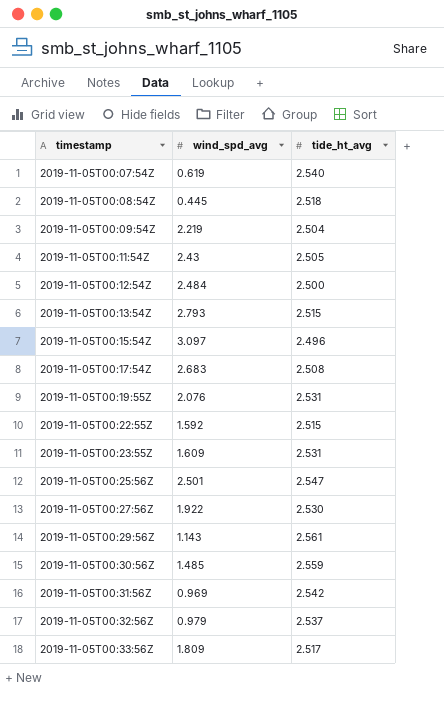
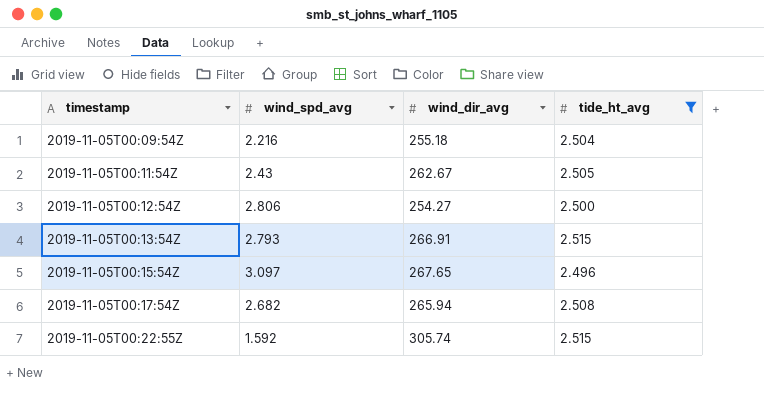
filter: none -> tide_ht_avg <= 2.515
column wind_dir_avg | position: none -> 3
2019-11-05T00:09:54Z | wind_spd_avg: 2.219 -> 2.216
2019-11-05T00:12:54Z | wind_spd_avg: 2.484 -> 2.806
2019-11-05T00:17:54Z | wind_spd_avg: 2.683 -> 2.682

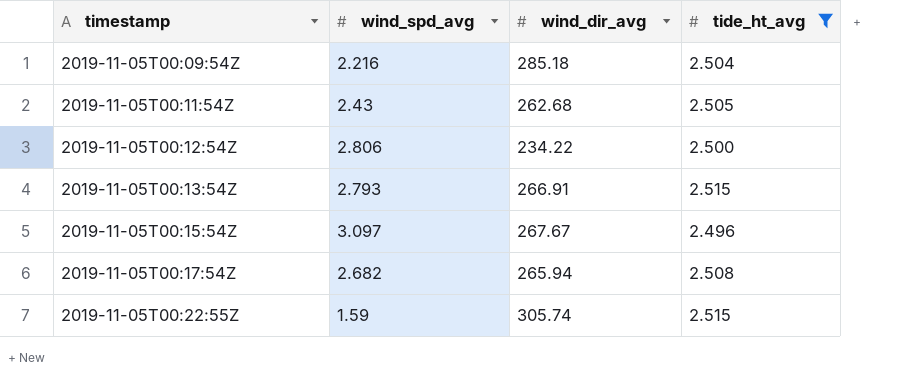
2019-11-05T00:09:54Z | wind_dir_avg: 255.18 -> 285.18
2019-11-05T00:11:54Z | wind_dir_avg: 262.67 -> 262.68
2019-11-05T00:12:54Z | wind_dir_avg: 254.27 -> 234.22
2019-11-05T00:15:54Z | wind_dir_avg: 267.65 -> 267.67
2019-11-05T00:22:55Z | wind_spd_avg: 1.592 -> 1.59

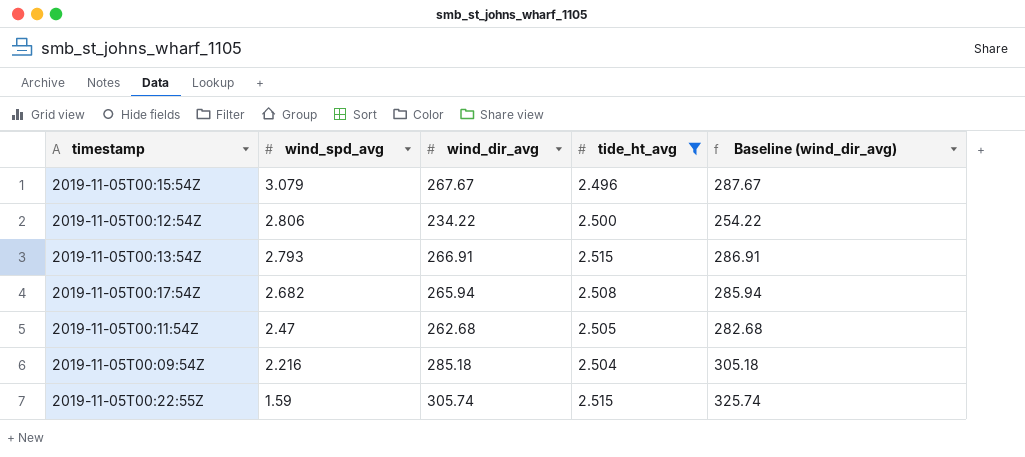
row order: timestamp ascending -> wind_spd_avg descending
column Baseline (wind_dir_avg) | formula: none -> [wind_dir_avg] + 20
2019-11-05T00:15:54Z | wind_spd_avg: 3.097 -> 3.079
2019-11-05T00:11:54Z | wind_spd_avg: 2.43 -> 2.47

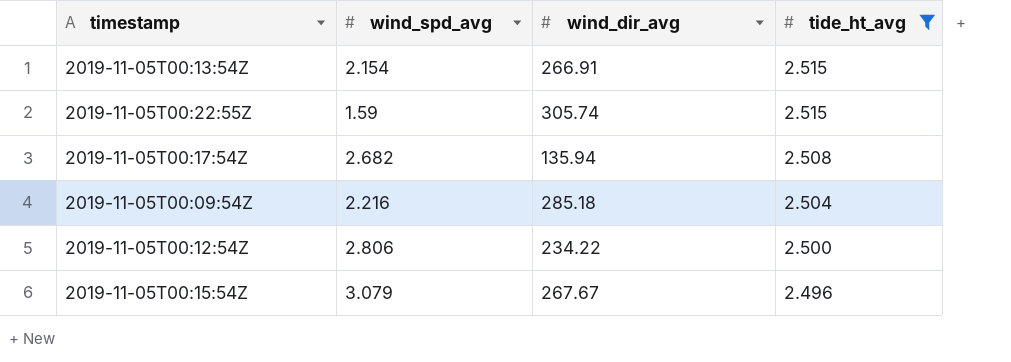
row order: wind_spd_avg descending -> tide_ht_avg descending
column Baseline (wind_dir_avg) | formula: [wind_dir_avg] + 20 -> none
row 2019-11-05T00:11:54Z: 2.47 | 262.68 | 2.505 | 282.68 -> none
2019-11-05T00:13:54Z | wind_spd_avg: 2.793 -> 2.154
2019-11-05T00:17:54Z | wind_dir_avg: 265.94 -> 135.94

